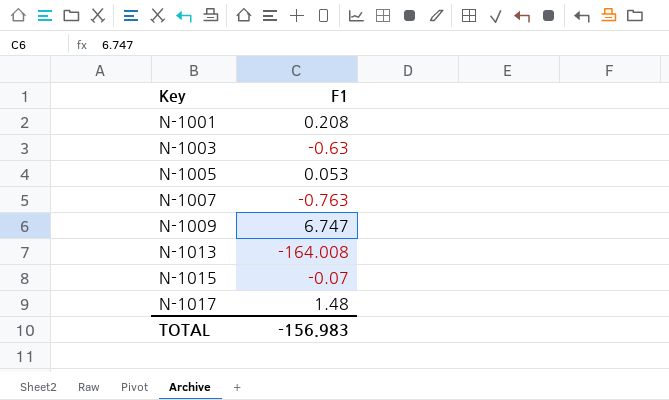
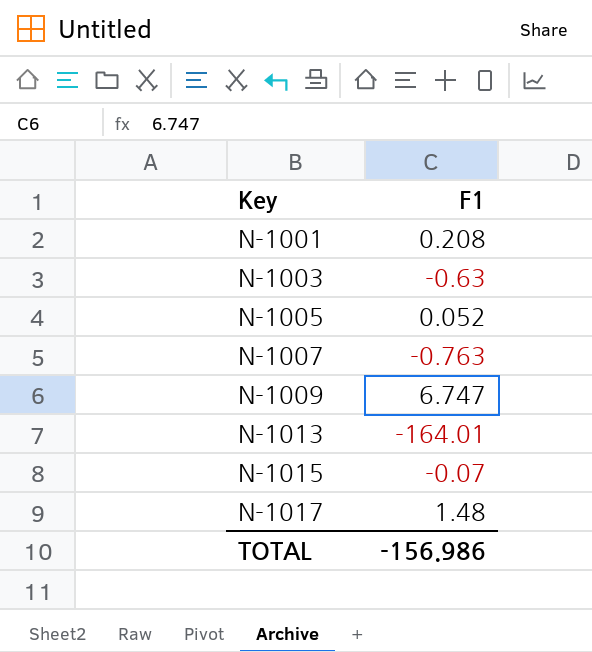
N-1005 | F1: 0.053 -> 0.052
N-1013 | F1: -164.008 -> -164.01
TOTAL | F1: -156.983 -> -156.986

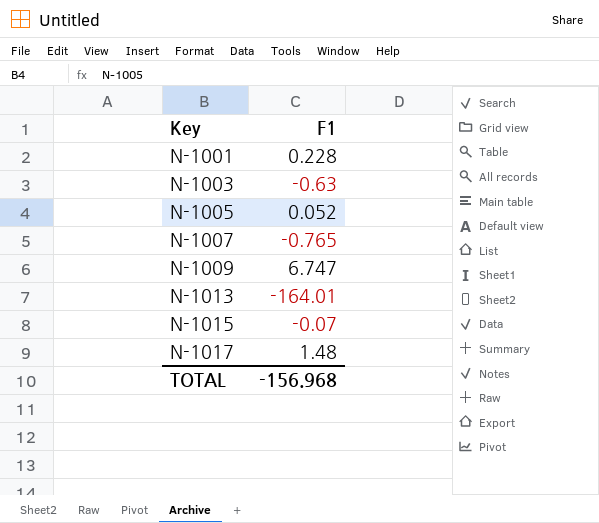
N-1001 | F1: 0.208 -> 0.228
N-1007 | F1: -0.763 -> -0.765
TOTAL | F1: -156.986 -> -156.968

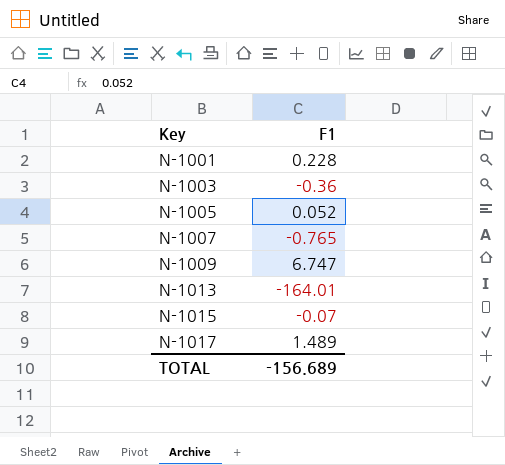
N-1003 | F1: -0.63 -> -0.36
N-1017 | F1: 1.48 -> 1.489
TOTAL | F1: -156.968 -> -156.689

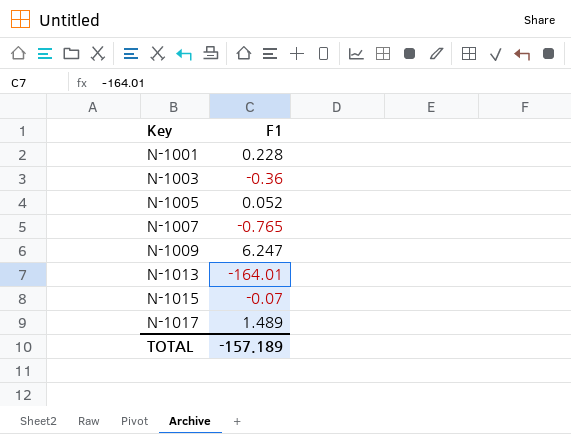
N-1009 | F1: 6.747 -> 6.247
TOTAL | F1: -156.689 -> -157.189

